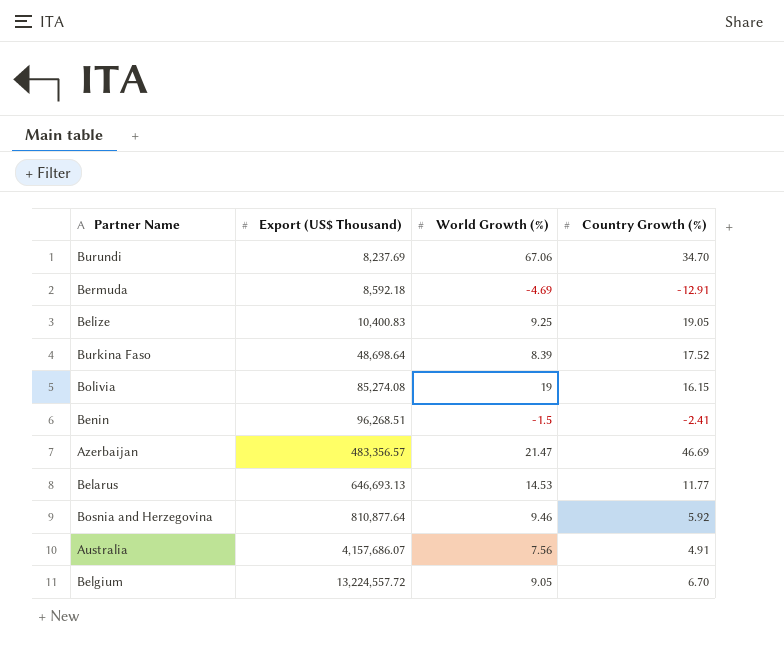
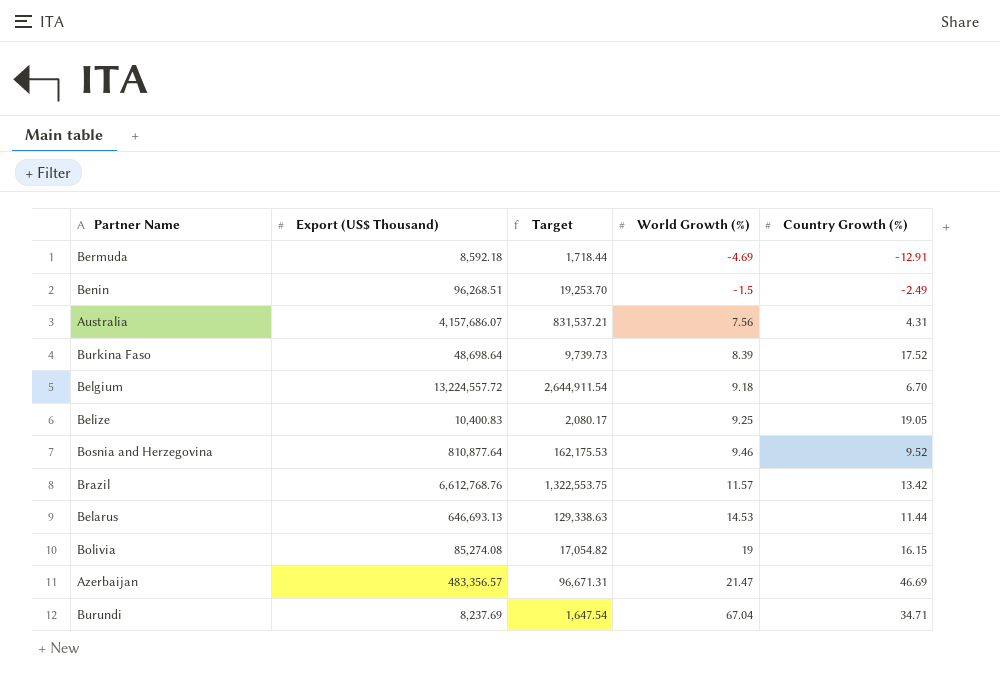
row order: Export (US$ Thousand) ascending -> World Growth (%) ascending
column Target | formula: none -> [Export (US$ Thousand)] * 0.2
Benin | Country Growth (%): -2.41 -> -2.49
Australia | Country Growth (%): 4.91 -> 4.31
Belgium | World Growth (%): 9.05 -> 9.18
Bosnia and Herzegovina | Country Growth (%): 5.92 -> 9.52
row Brazil: none -> 6,612,768.76 | 1,322,553.75 | 11.57 | 13.42
Belarus | Country Growth (%): 11.77 -> 11.44
Burundi | World Growth (%): 67.06 -> 67.04
Burundi | Country Growth (%): 34.70 -> 34.71

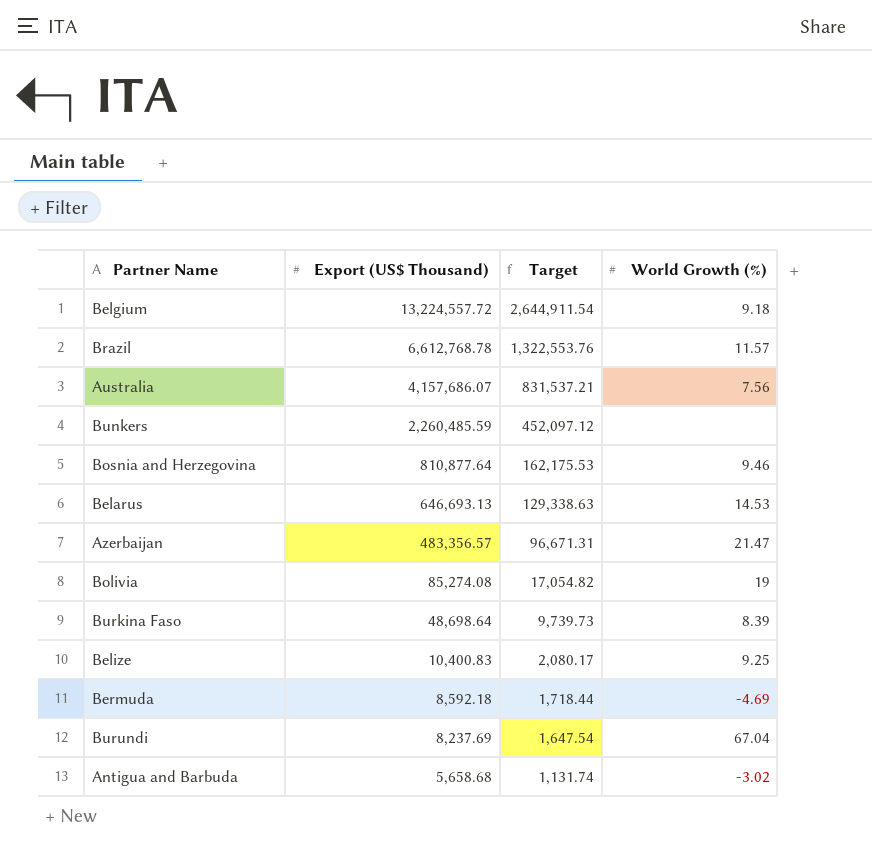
row order: World Growth (%) ascending -> Export (US$ Thousand) descending
column Country Growth (%) | position: 5 -> none
row Benin: 96,268.51 | 19,253.70 | -1.5 | -2.49 -> none
Brazil | Export (US$ Thousand): 6,612,768.76 -> 6,612,768.78
Brazil | Target: 1,322,553.75 -> 1,322,553.76
row Bunkers: none -> 2,260,485.59 | 452,097.12 | none
row Antigua and Barbuda: none -> 5,658.68 | 1,131.74 | -3.02

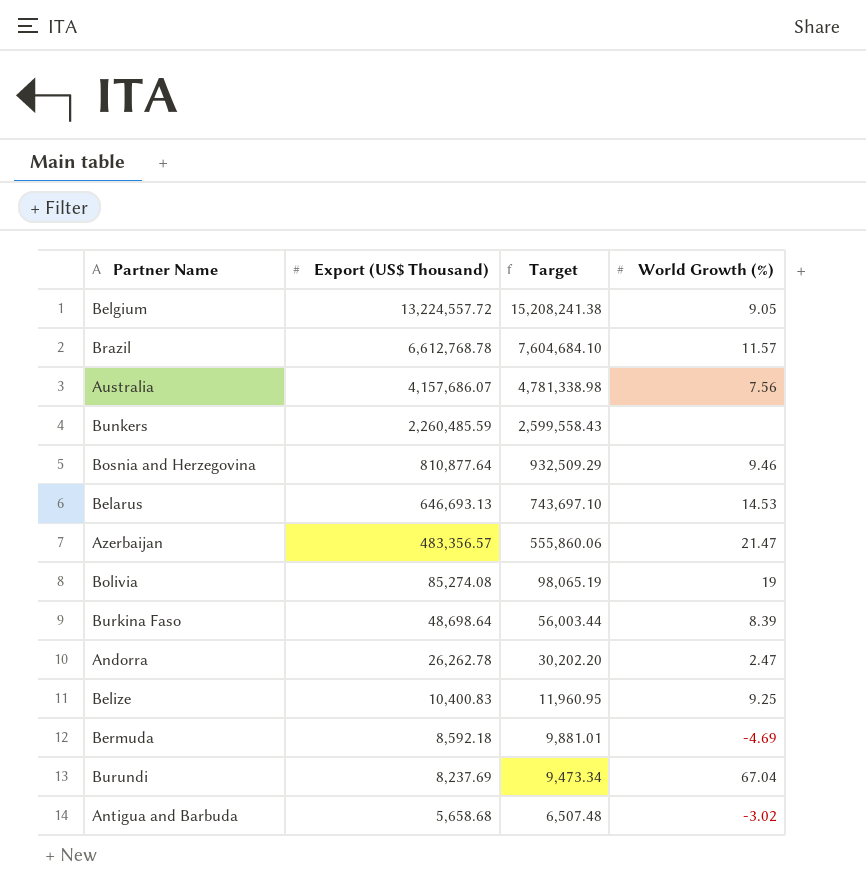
column Target | formula: [Export (US$ Thousand)] * 0.2 -> [Export (US$ Thousand)] * 1.15
Belgium | World Growth (%): 9.18 -> 9.05
row Andorra: none -> 26,262.78 | 30,202.20 | 2.47

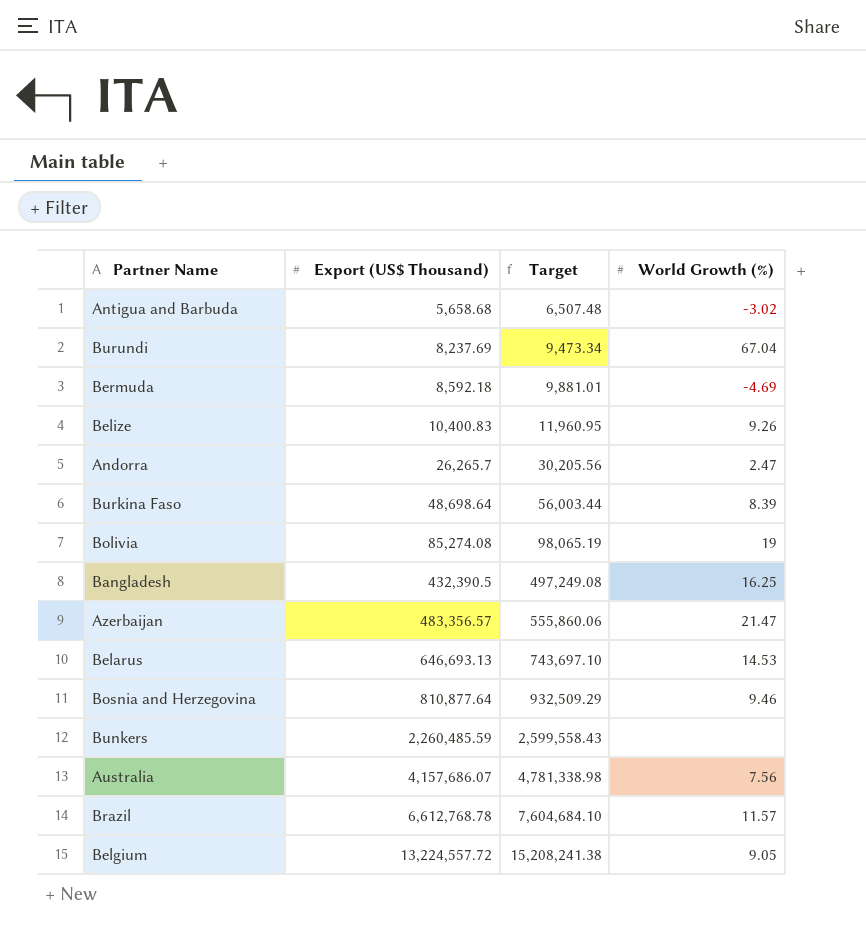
row order: Export (US$ Thousand) descending -> Export (US$ Thousand) ascending
Belize | World Growth (%): 9.25 -> 9.26
Andorra | Export (US$ Thousand): 26,262.78 -> 26,265.7
Andorra | Target: 30,202.20 -> 30,205.56
row Bangladesh: none -> 432,390.5 | 497,249.08 | 16.25

